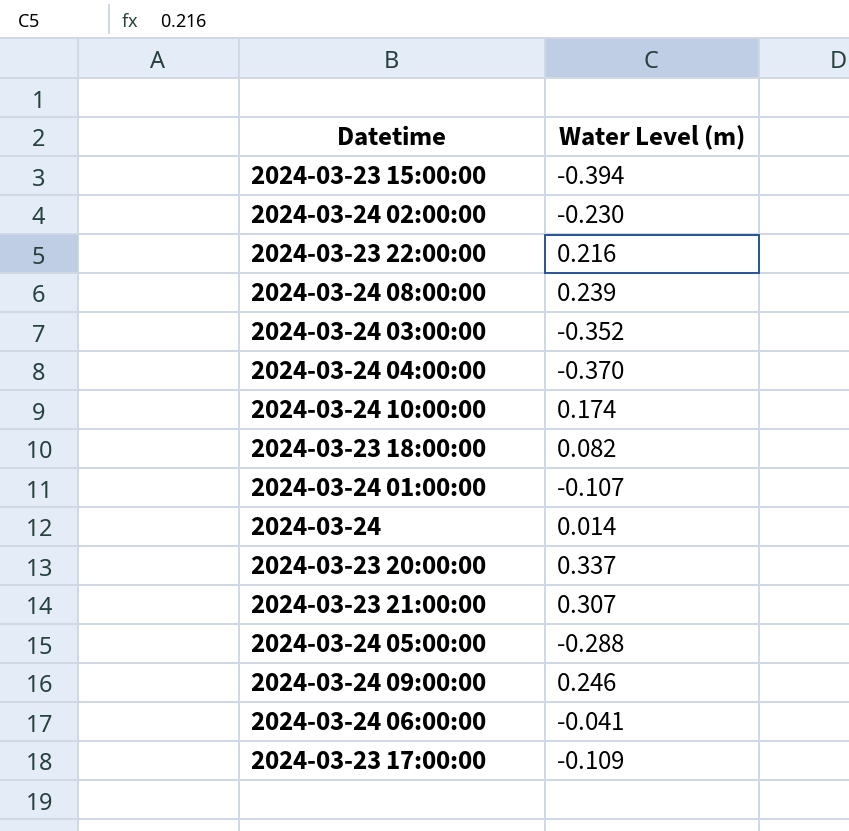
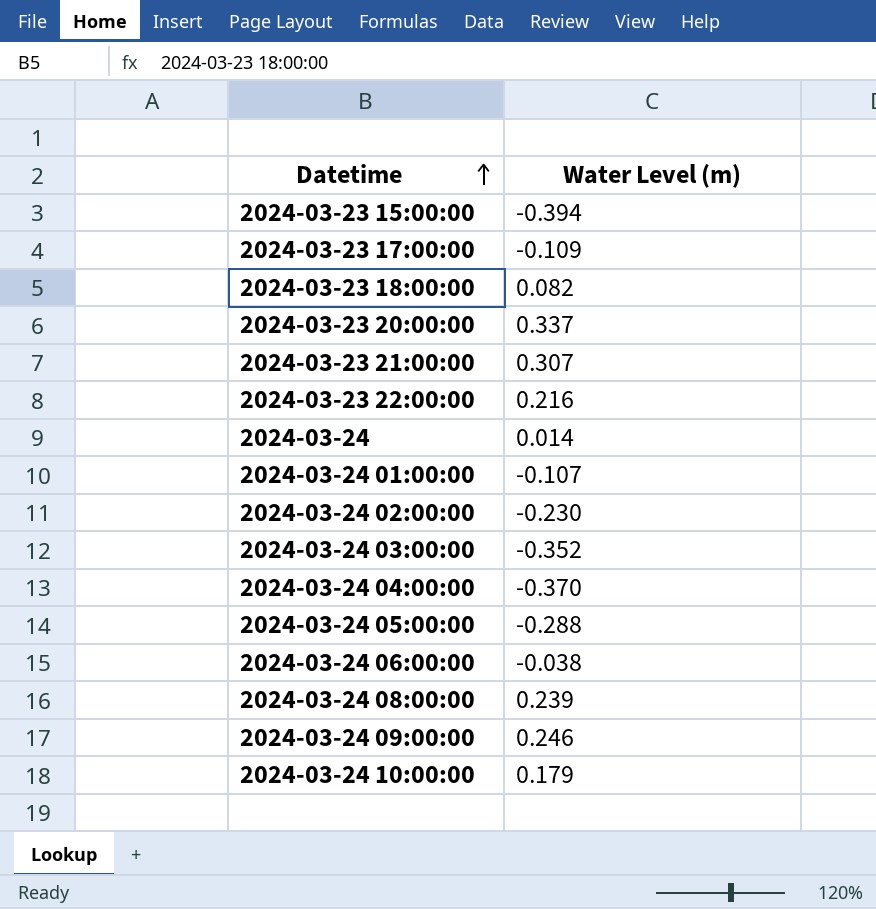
row order: none -> Datetime ascending
2024-03-24 06:00:00 | Water Level (m): -0.041 -> -0.038
2024-03-24 10:00:00 | Water Level (m): 0.174 -> 0.179

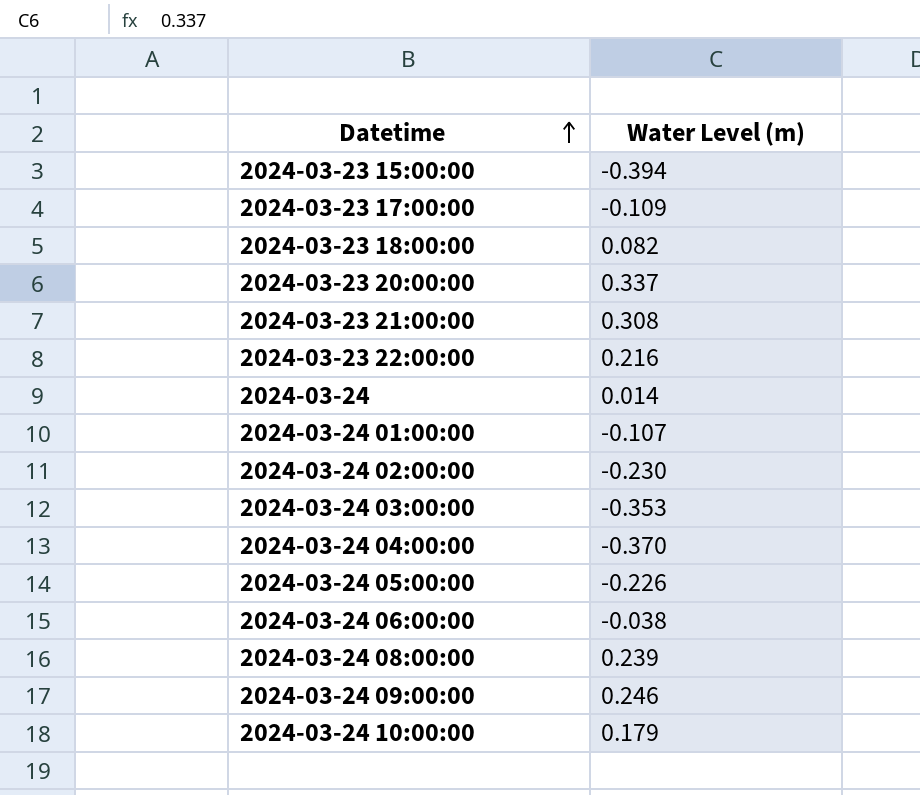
2024-03-23 21:00:00 | Water Level (m): 0.307 -> 0.308
2024-03-24 03:00:00 | Water Level (m): -0.352 -> -0.353
2024-03-24 05:00:00 | Water Level (m): -0.288 -> -0.226

